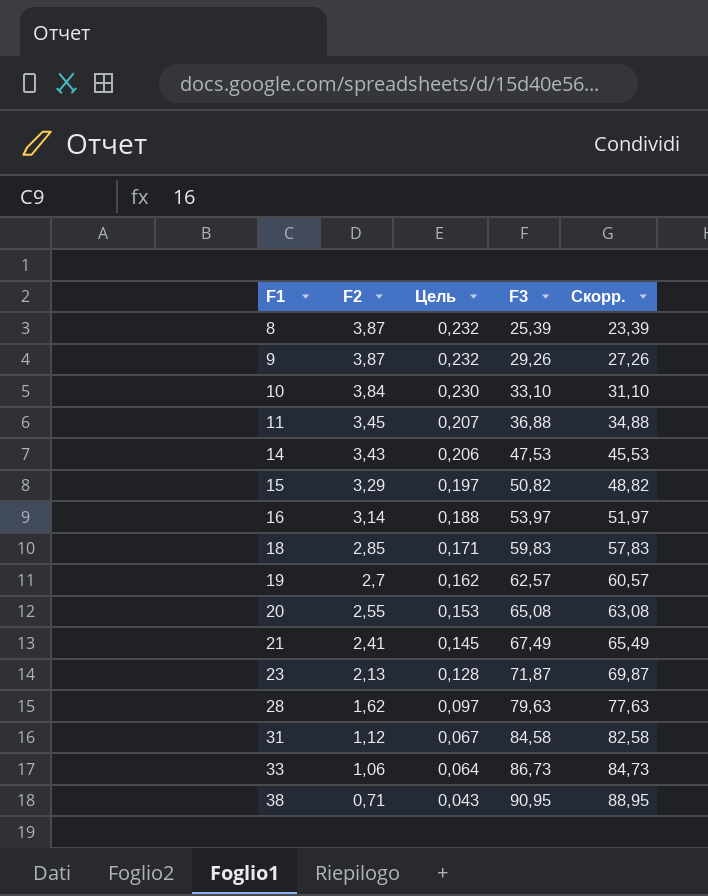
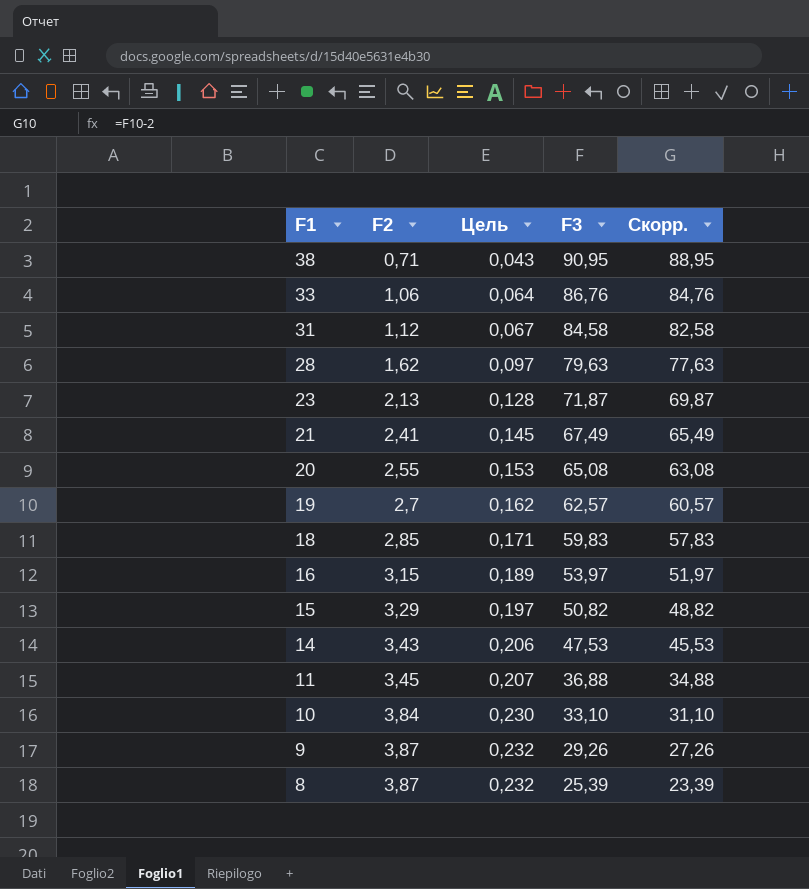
row order: F1 ascending -> F1 descending
33 | F3: 86,73 -> 86,76
33 | Скорр.: 84,73 -> 84,76
16 | F2: 3,14 -> 3,15
16 | Цель: 0,188 -> 0,189

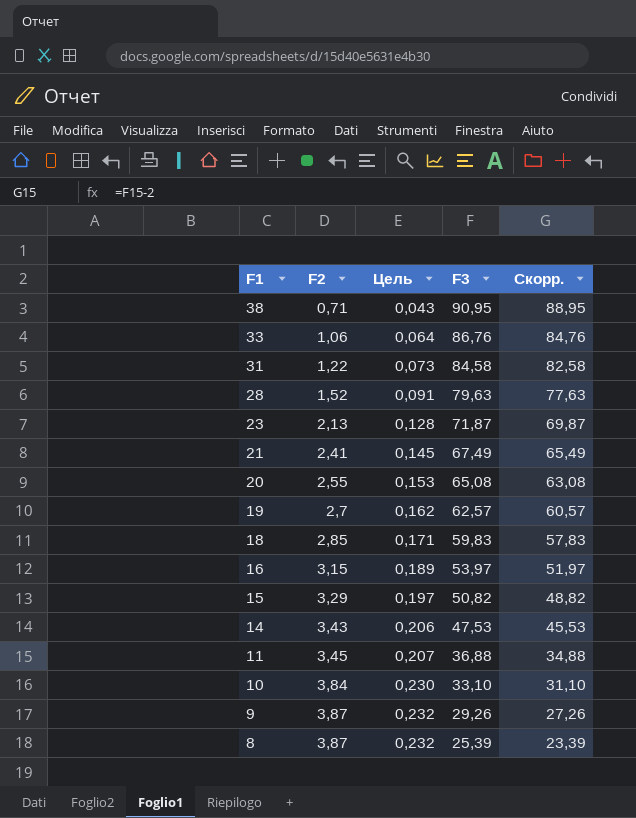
31 | F2: 1,12 -> 1,22
31 | Цель: 0,067 -> 0,073
28 | F2: 1,62 -> 1,52
28 | Цель: 0,097 -> 0,091

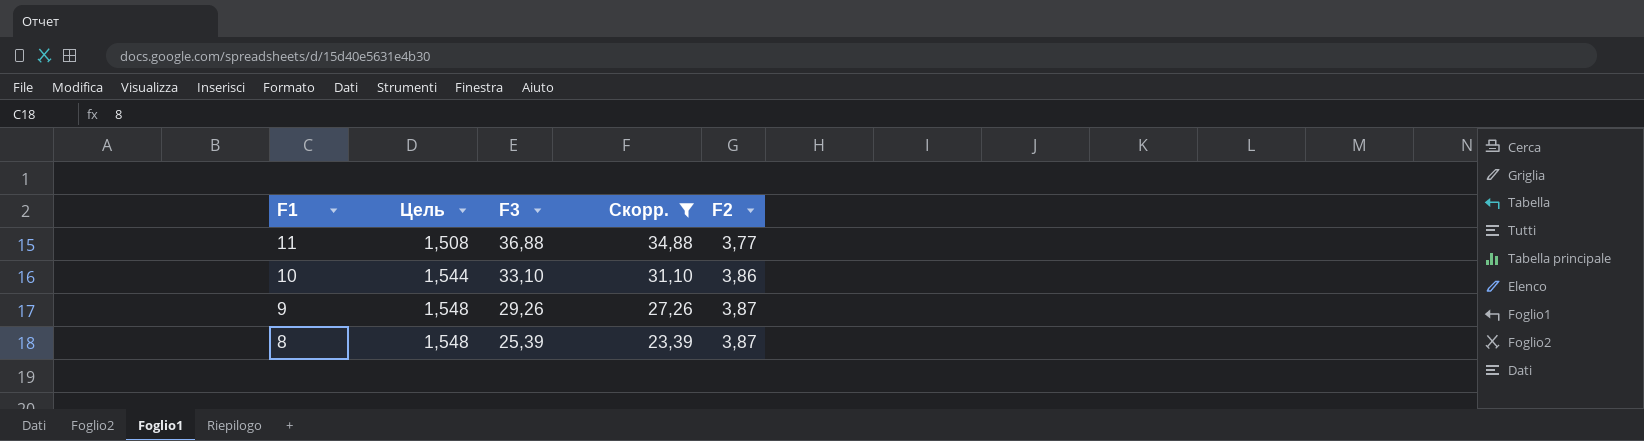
filter: none -> Скорр. <= 34,88
column Цель | formula: [F2] * 0,06 -> [F2] * 0,4
column F2 | position: 2 -> 5
11 | F2: 3,45 -> 3,77
10 | F2: 3,84 -> 3,86

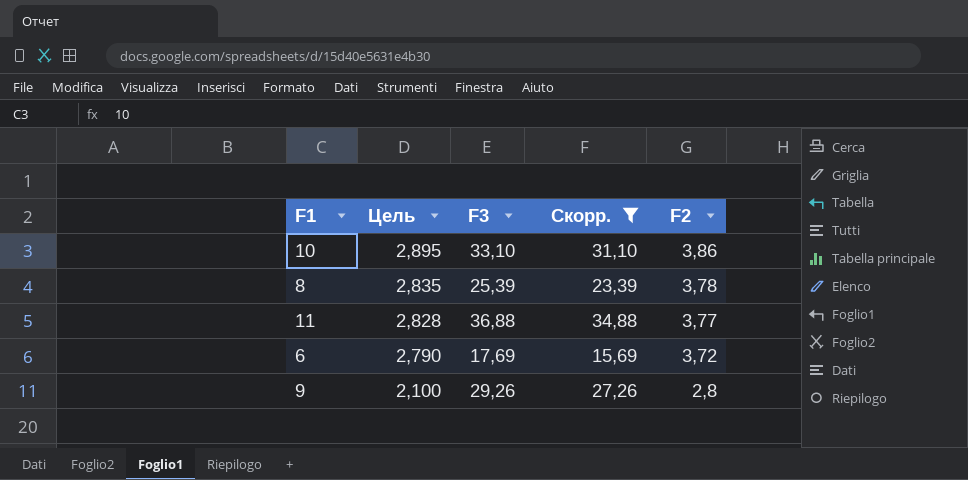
row order: F1 descending -> Цель descending
column Цель | formula: [F2] * 0,4 -> [F2] * 0,75
8 | F2: 3,87 -> 3,78
row 6: none -> 2,790 | 17,69 | 15,69 | 3,72
9 | F2: 3,87 -> 2,8

